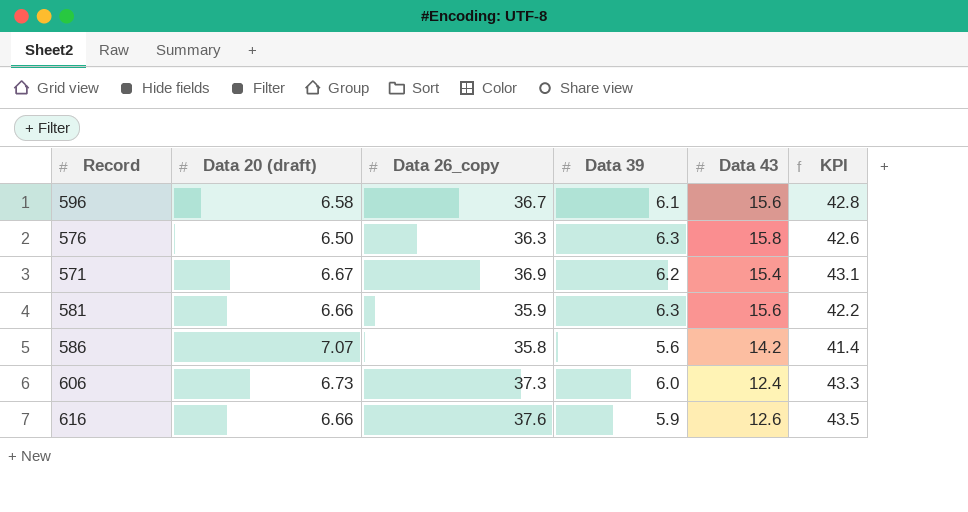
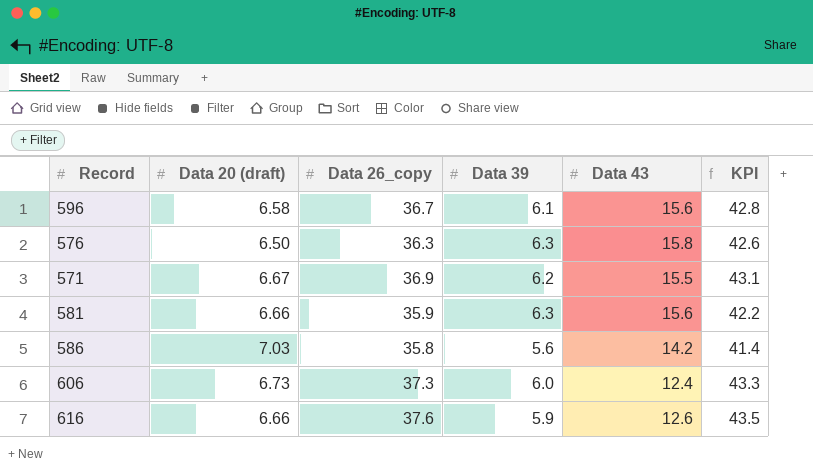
571 | Data 43: 15.4 -> 15.5
586 | Data 20 (draft): 7.07 -> 7.03

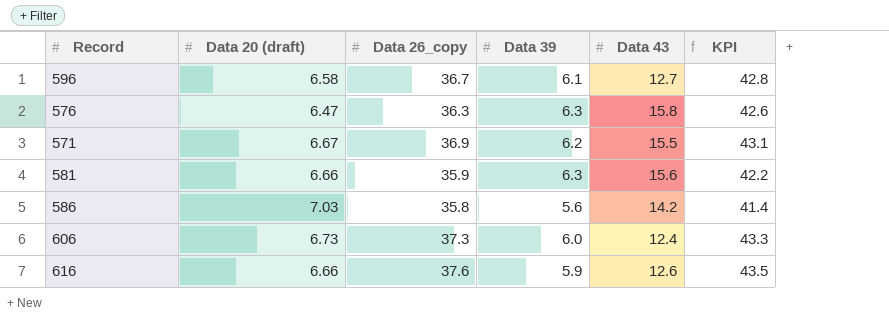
596 | Data 43: 15.6 -> 12.7
576 | Data 20 (draft): 6.50 -> 6.47

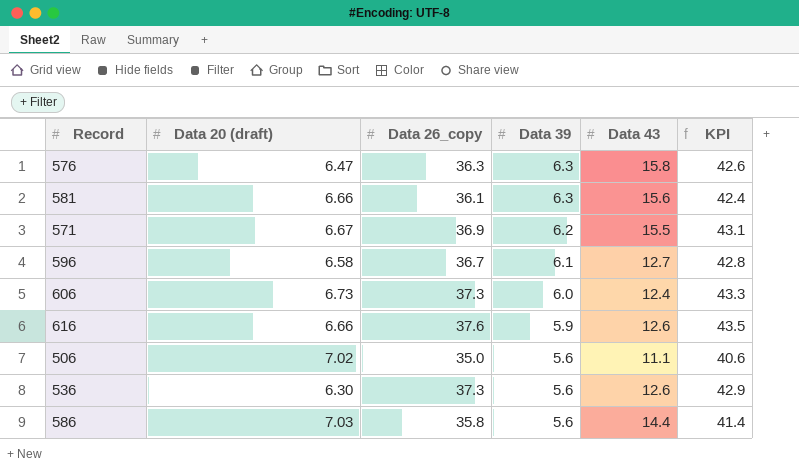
row order: none -> Data 39 descending
581 | Data 26_copy: 35.9 -> 36.1
581 | KPI: 42.2 -> 42.4
row 506: none -> 7.02 | 35.0 | 5.6 | 11.1 | 40.6
row 536: none -> 6.30 | 37.3 | 5.6 | 12.6 | 42.9
586 | Data 43: 14.2 -> 14.4

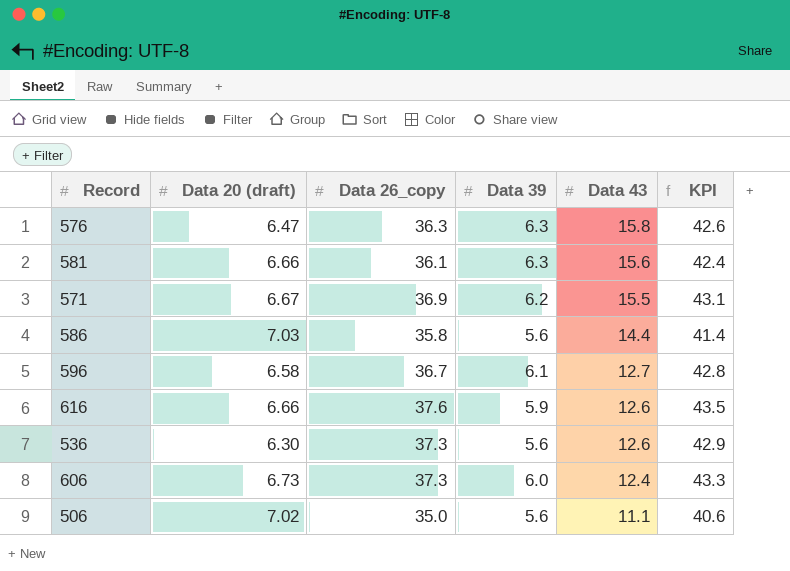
row order: Data 39 descending -> Data 43 descending

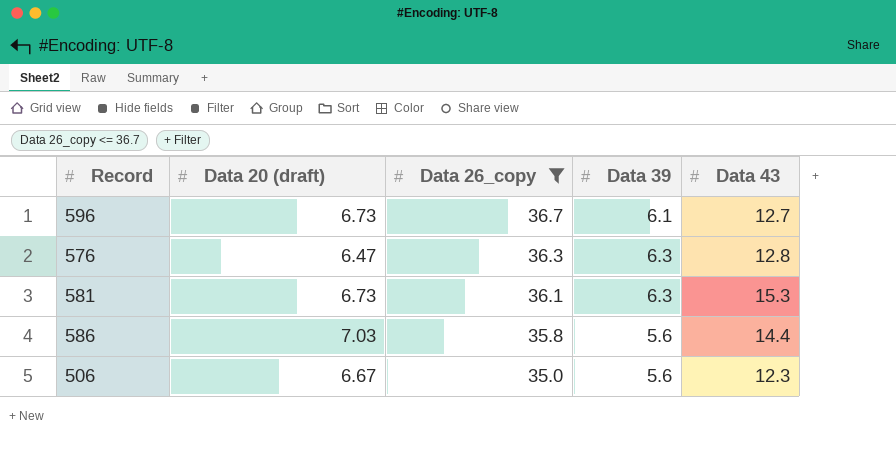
filter: none -> Data 26_copy <= 36.7
row order: Data 43 descending -> Data 26_copy descending
column KPI | formula: [Data 26_copy] + [Data 39] -> none
596 | Data 20 (draft): 6.58 -> 6.73
576 | Data 43: 15.8 -> 12.8
581 | Data 20 (draft): 6.66 -> 6.73
581 | Data 43: 15.6 -> 15.3
506 | Data 20 (draft): 7.02 -> 6.67
506 | Data 43: 11.1 -> 12.3

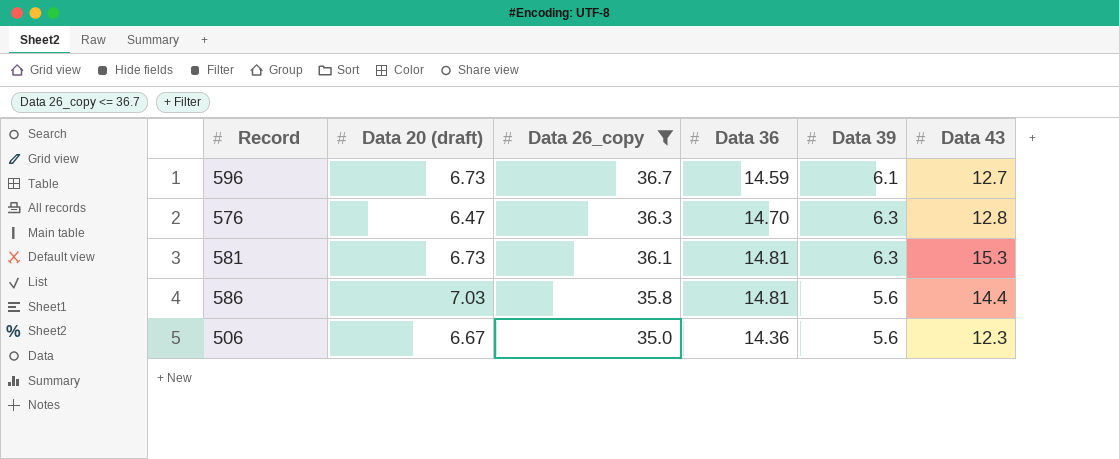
column Data 36 | position: none -> 4

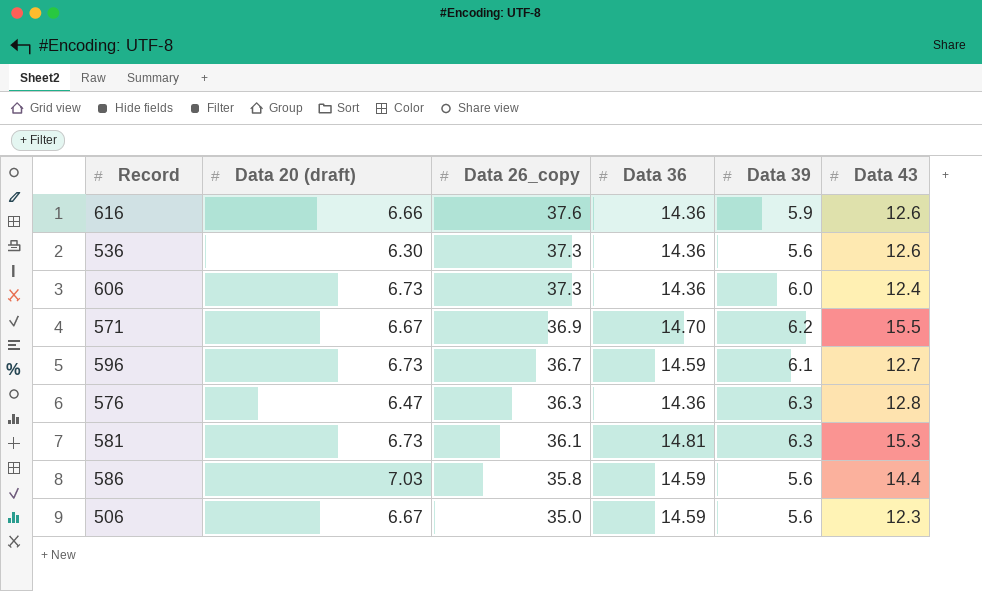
filter: Data 26_copy <= 36.7 -> none
576 | Data 36: 14.70 -> 14.36
586 | Data 36: 14.81 -> 14.59
506 | Data 36: 14.36 -> 14.59

